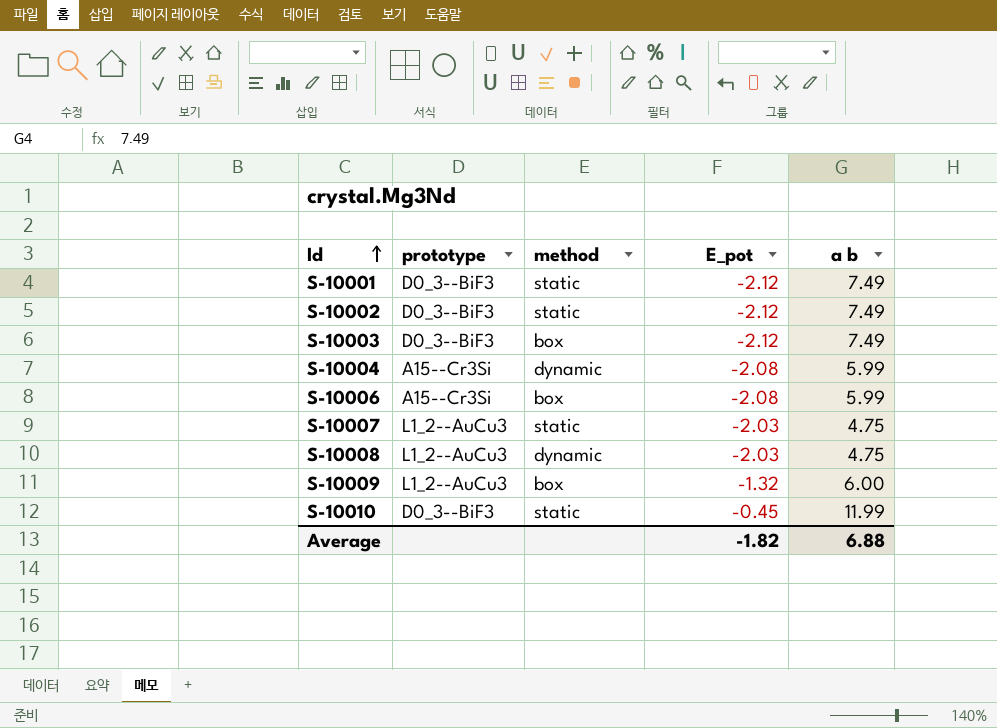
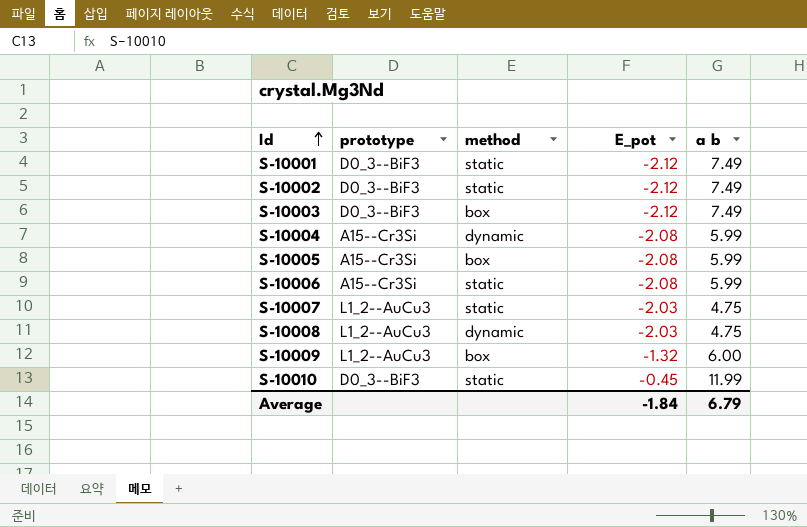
row S-10005: none -> A15--Cr3Si | box | -2.08 | 5.99
S-10006 | method: box -> static
Average | E_pot: -1.82 -> -1.84
Average | a b: 6.88 -> 6.79

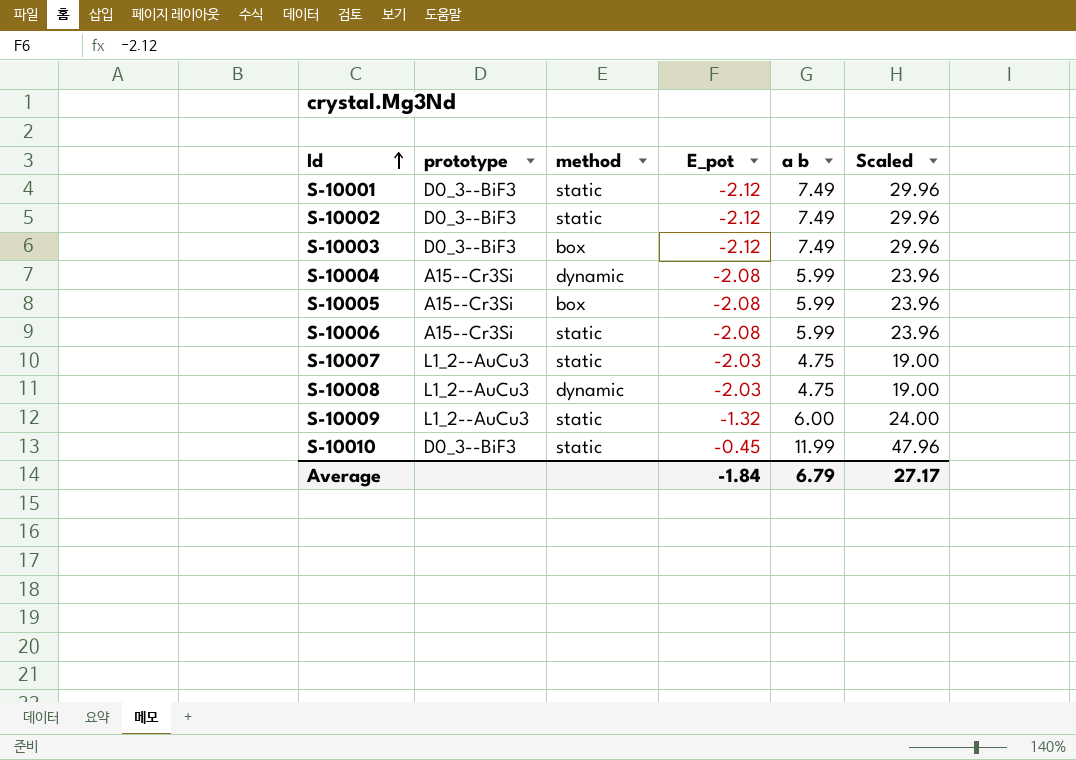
column Scaled | formula: none -> [a b] * 4
S-10009 | method: box -> static

